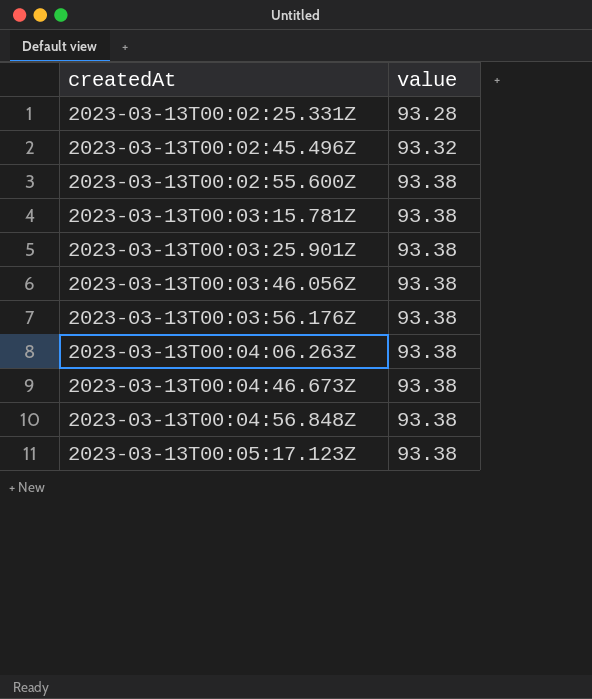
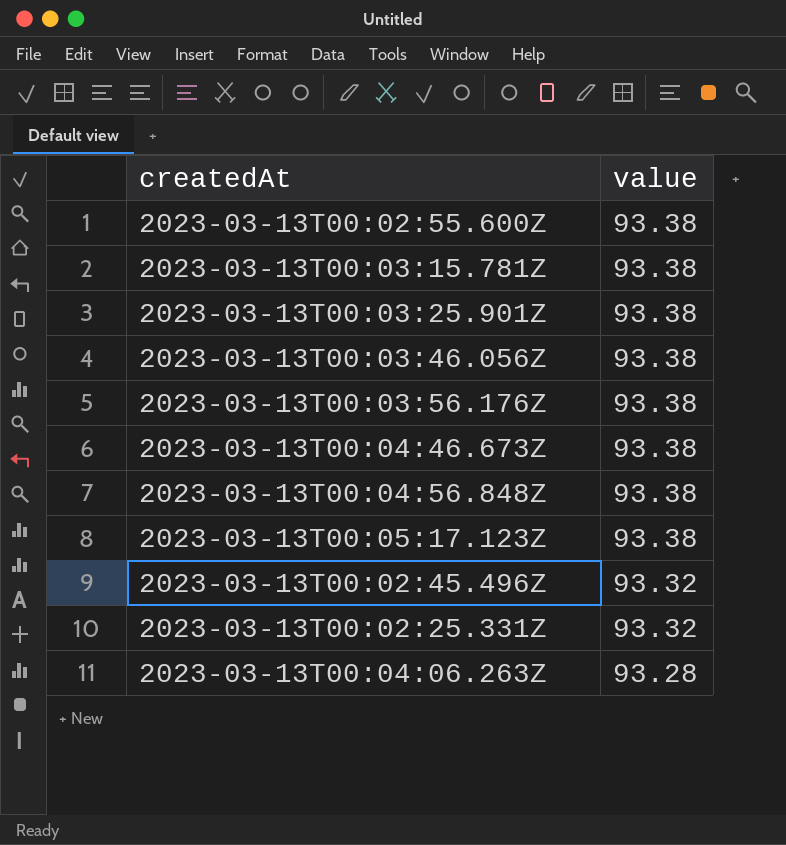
row order: createdAt ascending -> value descending
2023-03-13T00:02:25.331Z | value: 93.28 -> 93.32
2023-03-13T00:04:06.263Z | value: 93.38 -> 93.28

